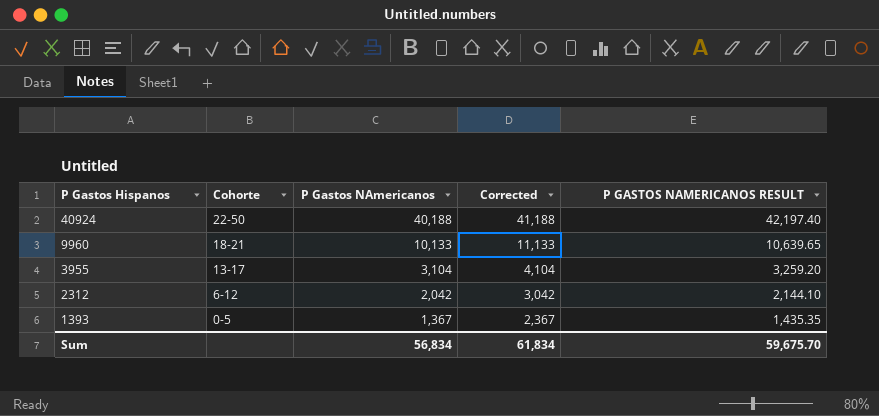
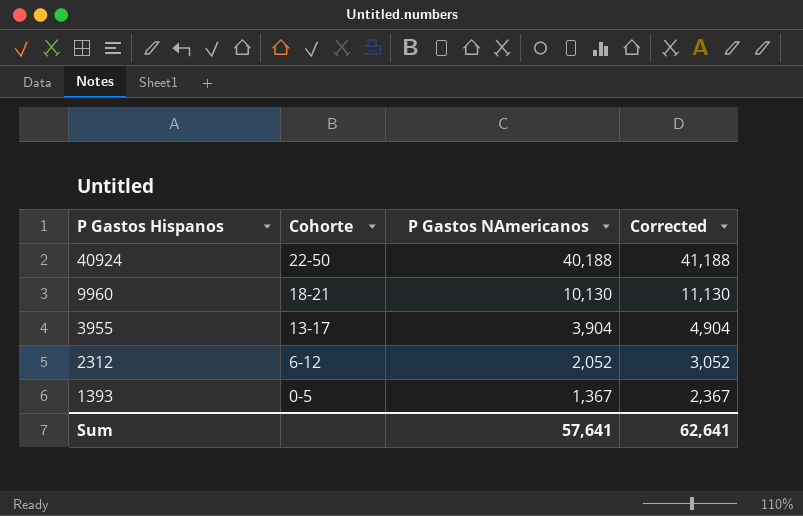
column P GASTOS NAMERICANOS RESULT | formula: [P Gastos NAmericanos] * 1.05 -> none
9960 | P Gastos NAmericanos: 10,133 -> 10,130
9960 | Corrected: 11,133 -> 11,130
3955 | P Gastos NAmericanos: 3,104 -> 3,904
3955 | Corrected: 4,104 -> 4,904
2312 | P Gastos NAmericanos: 2,042 -> 2,052
2312 | Corrected: 3,042 -> 3,052
Sum | P Gastos NAmericanos: 56,834 -> 57,641
Sum | Corrected: 61,834 -> 62,641

